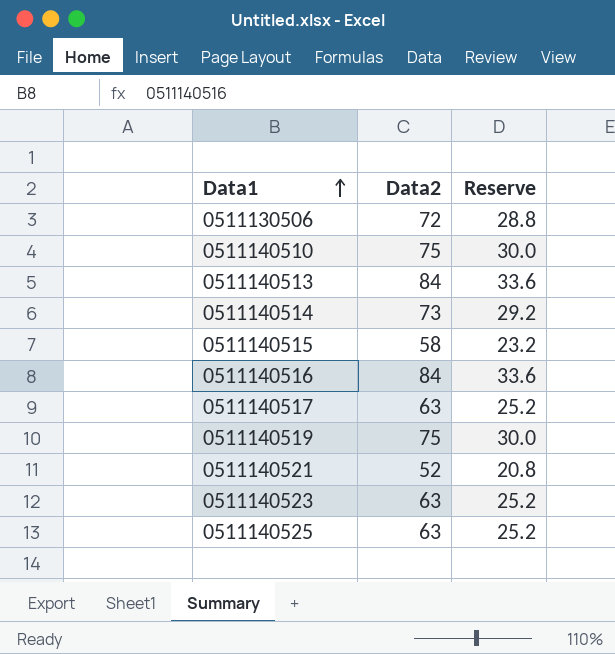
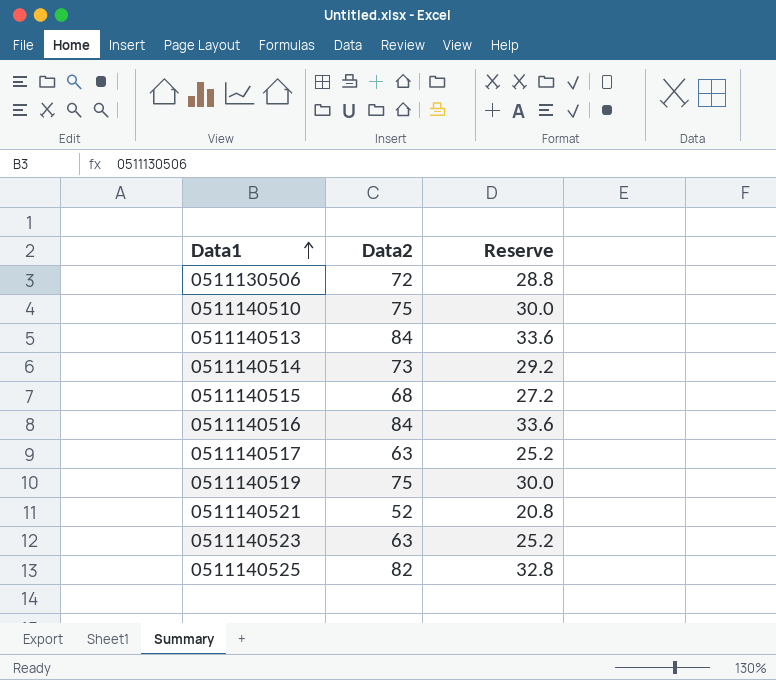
0511140515 | Data2: 58 -> 68
0511140515 | Reserve: 23.2 -> 27.2
0511140525 | Data2: 63 -> 82
0511140525 | Reserve: 25.2 -> 32.8

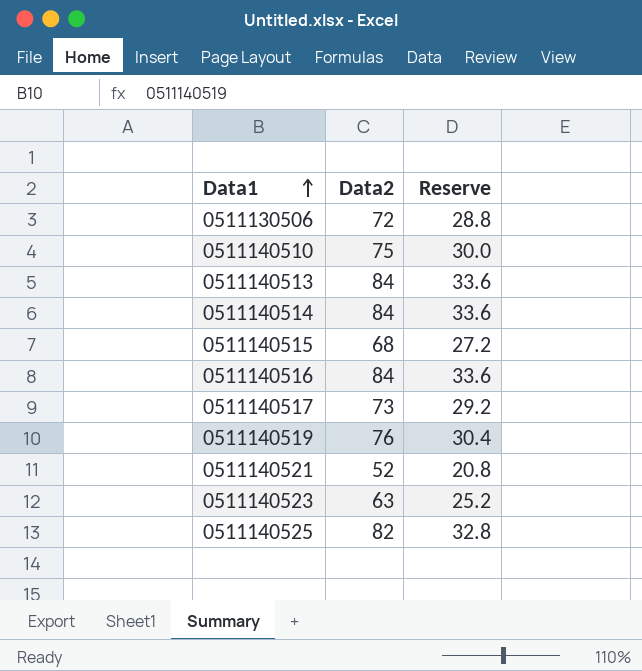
0511140514 | Data2: 73 -> 84
0511140514 | Reserve: 29.2 -> 33.6
0511140517 | Data2: 63 -> 73
0511140517 | Reserve: 25.2 -> 29.2
0511140519 | Data2: 75 -> 76
0511140519 | Reserve: 30.0 -> 30.4

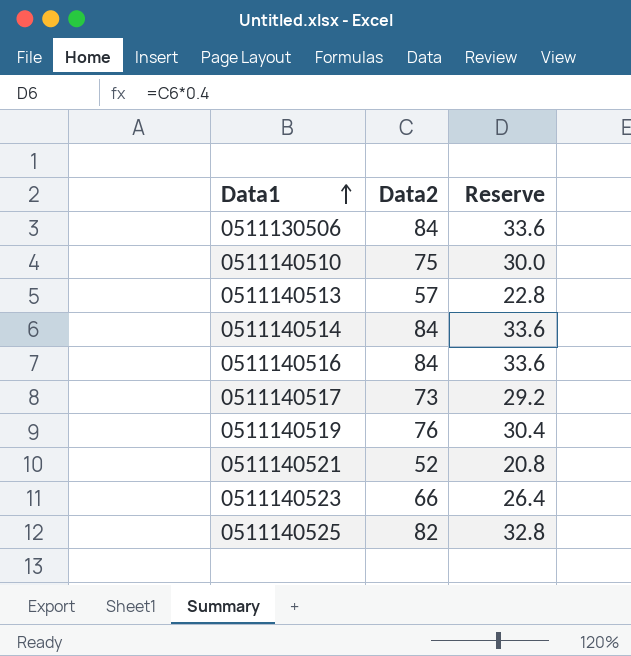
row 0511140515: 68 | 27.2 -> none
0511130506 | Data2: 72 -> 84
0511130506 | Reserve: 28.8 -> 33.6
0511140513 | Data2: 84 -> 57
0511140513 | Reserve: 33.6 -> 22.8
0511140523 | Data2: 63 -> 66
0511140523 | Reserve: 25.2 -> 26.4

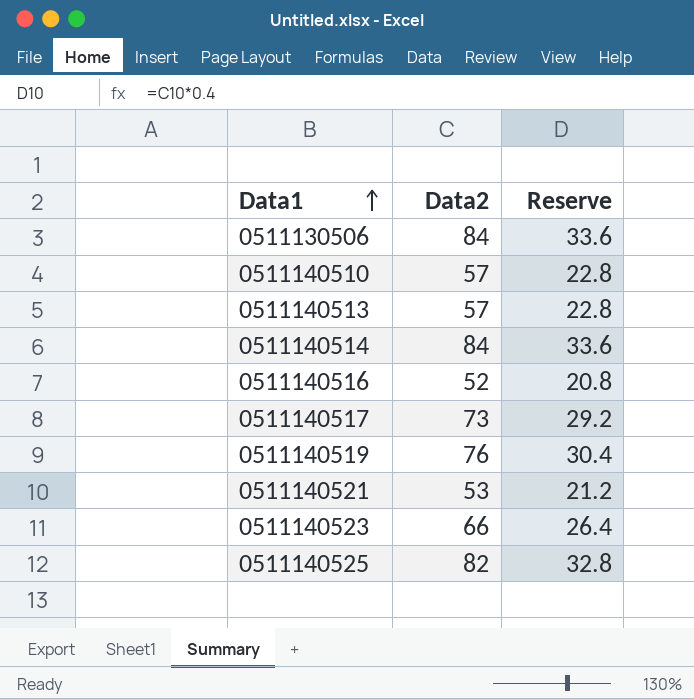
0511140510 | Data2: 75 -> 57
0511140510 | Reserve: 30.0 -> 22.8
0511140516 | Data2: 84 -> 52
0511140516 | Reserve: 33.6 -> 20.8
0511140521 | Data2: 52 -> 53
0511140521 | Reserve: 20.8 -> 21.2

